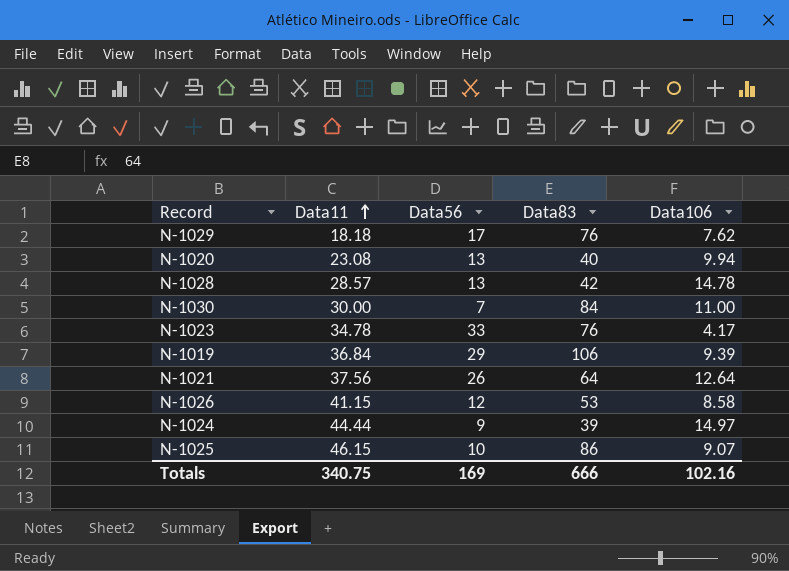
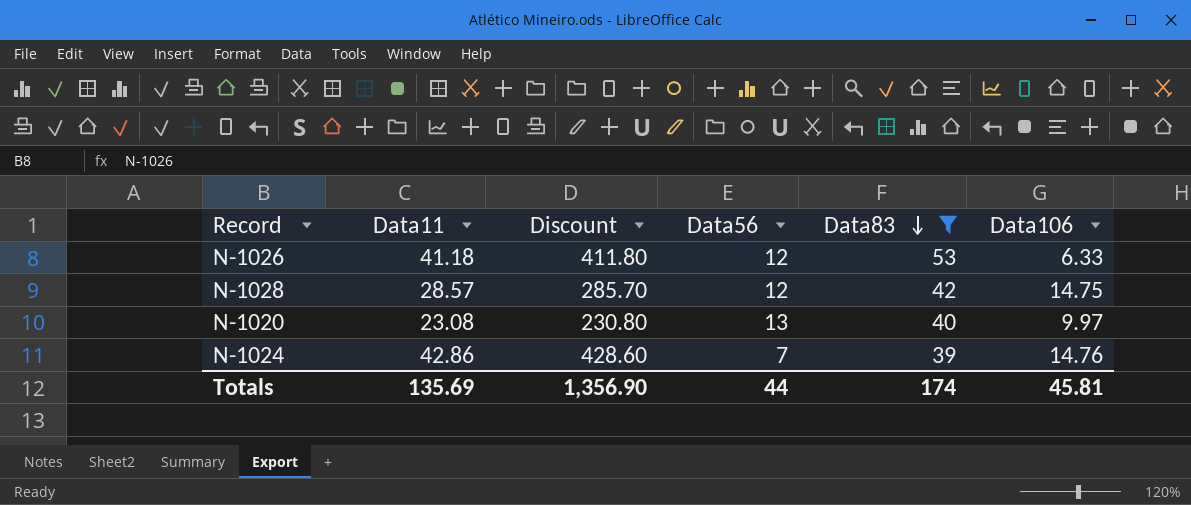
filter: none -> Data83 <= 53
row order: Data11 ascending -> Data83 descending
column Discount | formula: none -> [Data11] * 10
N-1026 | Data11: 41.15 -> 41.18
N-1026 | Data106: 8.58 -> 6.33
N-1028 | Data56: 13 -> 12
N-1028 | Data106: 14.78 -> 14.75
N-1020 | Data106: 9.94 -> 9.97
N-1024 | Data11: 44.44 -> 42.86
N-1024 | Data56: 9 -> 7
N-1024 | Data106: 14.97 -> 14.76
Totals | Data11: 340.75 -> 135.69
Totals | Data56: 169 -> 44
Totals | Data83: 666 -> 174
Totals | Data106: 102.16 -> 45.81

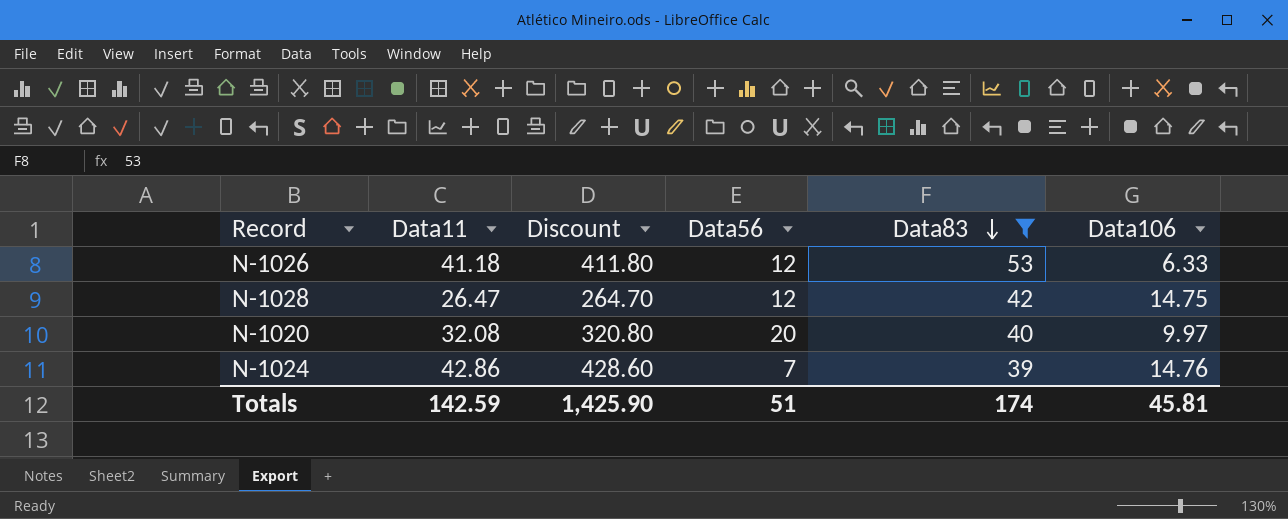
N-1028 | Data11: 28.57 -> 26.47
N-1028 | Discount: 285.70 -> 264.70
N-1020 | Data11: 23.08 -> 32.08
N-1020 | Discount: 230.80 -> 320.80
N-1020 | Data56: 13 -> 20
Totals | Data11: 135.69 -> 142.59
Totals | Discount: 1,356.90 -> 1,425.90
Totals | Data56: 44 -> 51

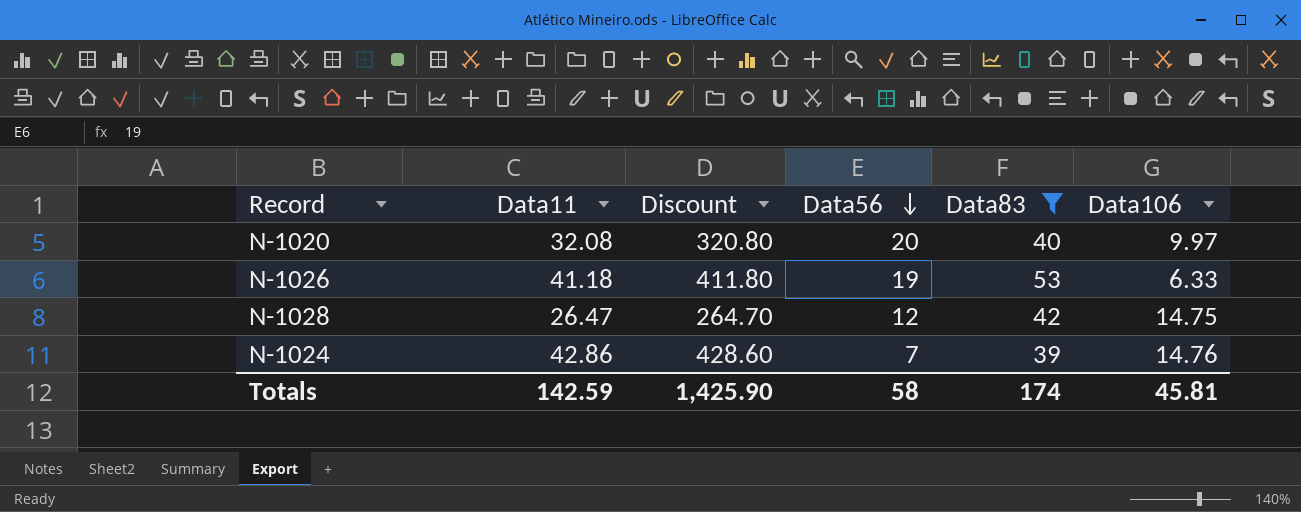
row order: Data83 descending -> Data56 descending
N-1026 | Data56: 12 -> 19
Totals | Data56: 51 -> 58

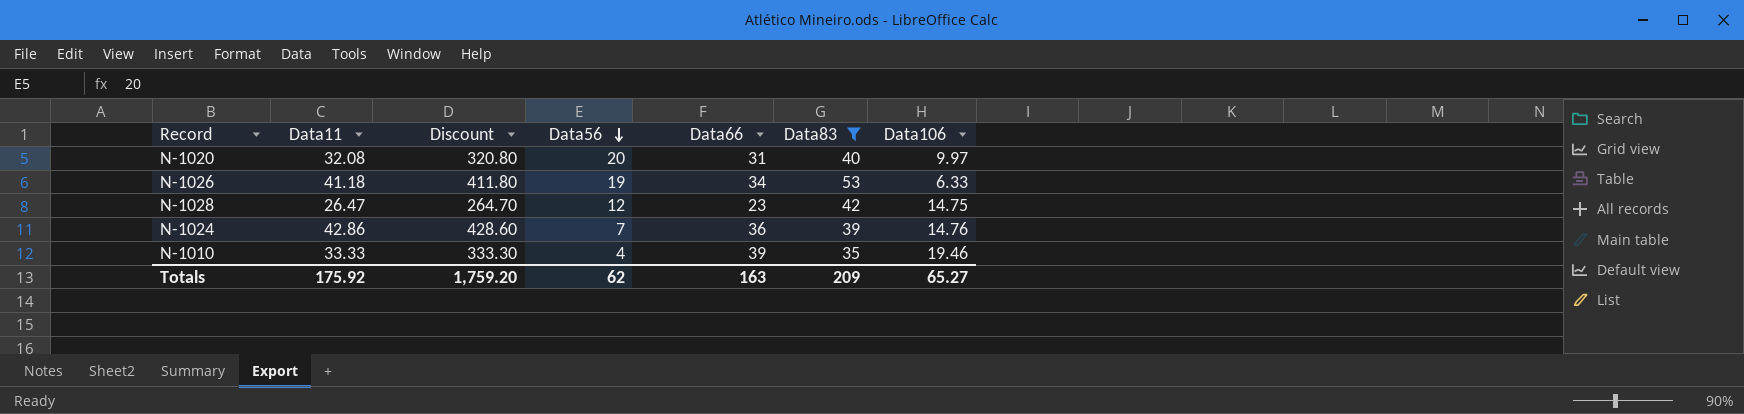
column Data66 | position: none -> 5
row N-1010: none -> 33.33 | 333.30 | 4 | 39 | 35 | 19.46
Totals | Data11: 142.59 -> 175.92
Totals | Discount: 1,425.90 -> 1,759.20
Totals | Data56: 58 -> 62
Totals | Data83: 174 -> 209
Totals | Data106: 45.81 -> 65.27

